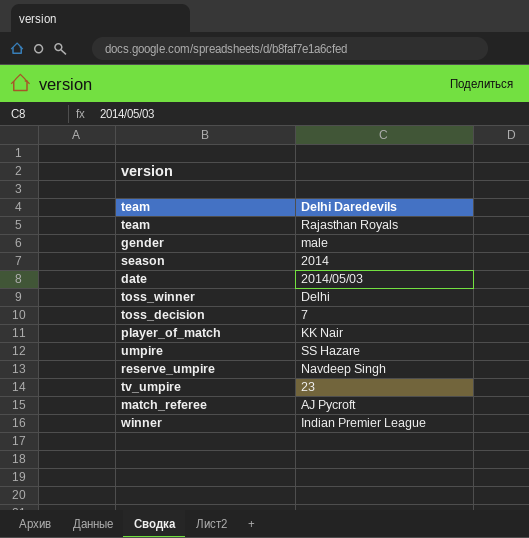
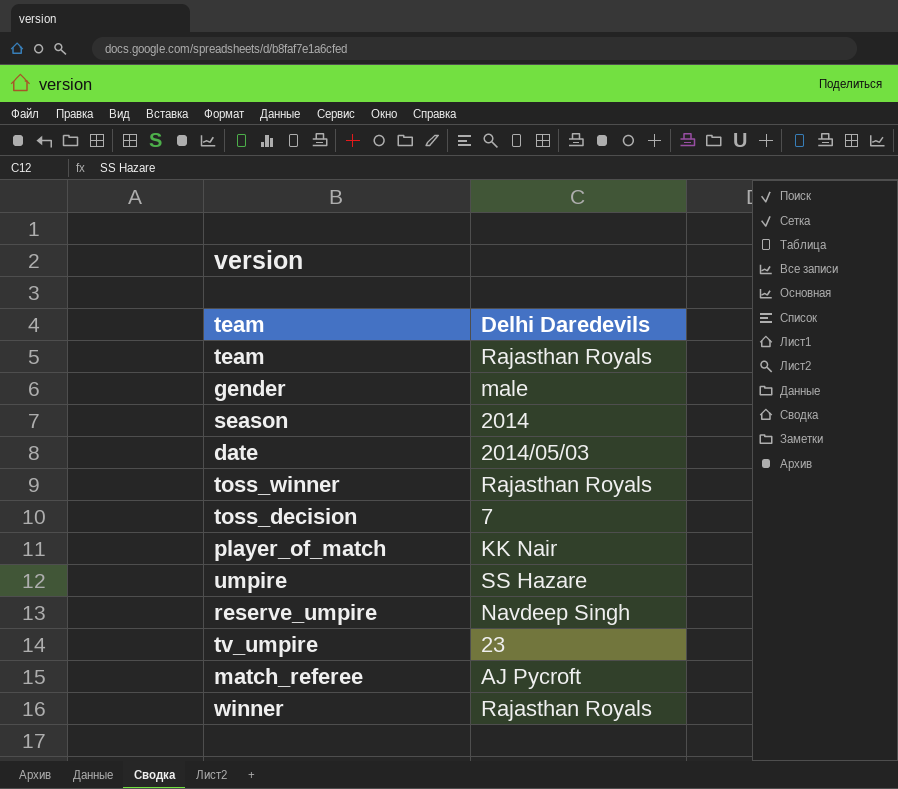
toss_winner | Delhi Daredevils: Delhi -> Rajasthan Royals
winner | Delhi Daredevils: Indian Premier League -> Rajasthan Royals

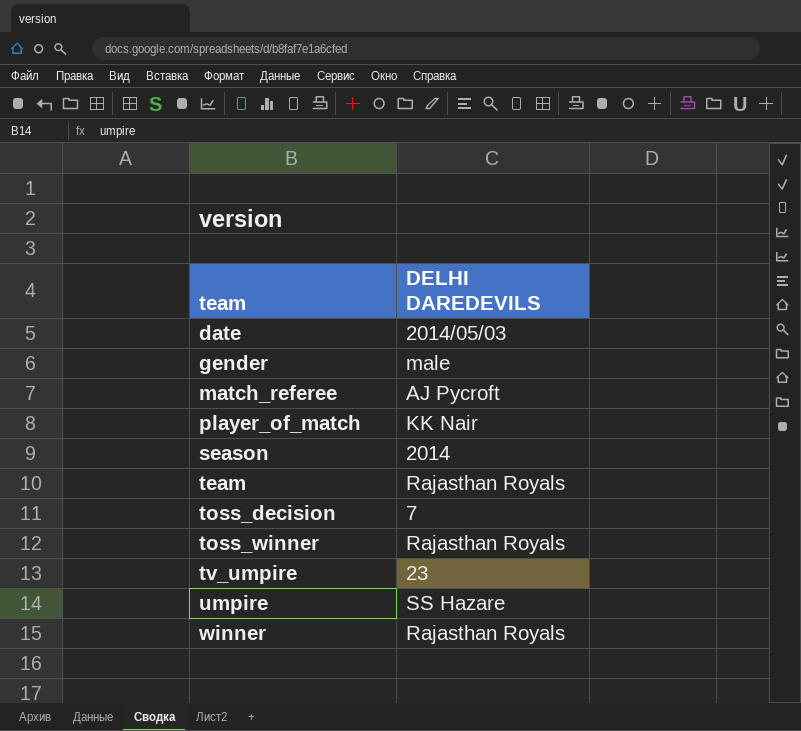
row order: none -> team ascending
column name: Delhi Daredevils -> DELHI DAREDEVILS
row reserve_umpire: Navdeep Singh -> none

